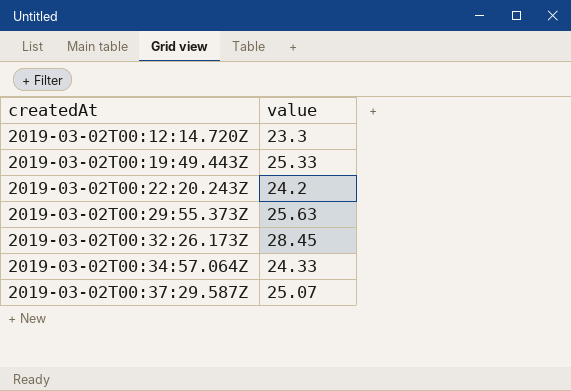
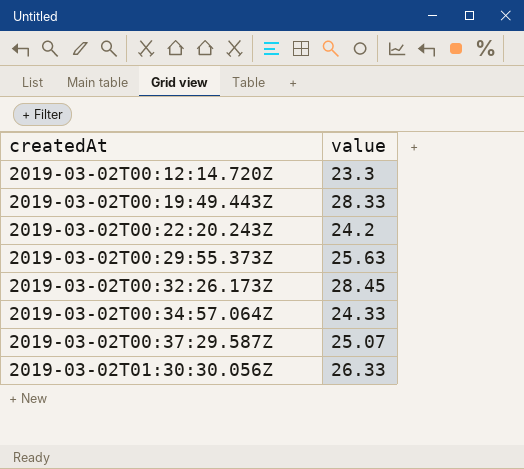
2019-03-02T00:19:49.443Z | value: 25.33 -> 28.33
row 2019-03-02T01:30:30.056Z: none -> 26.33

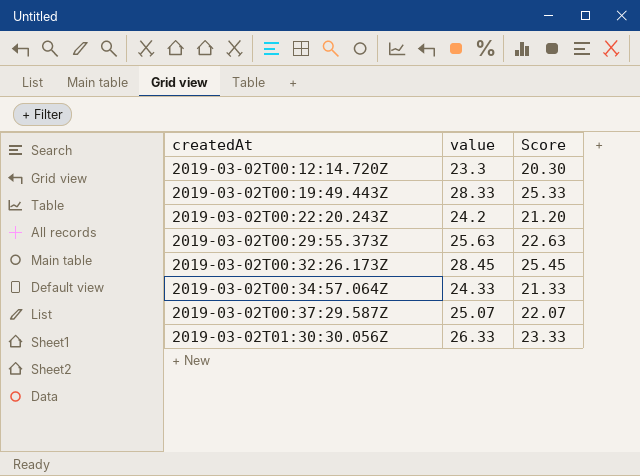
column Score | formula: none -> [value] - 3

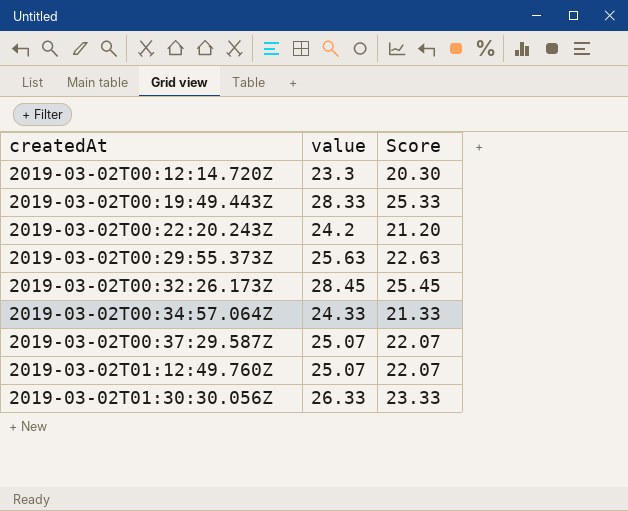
row 2019-03-02T01:12:49.760Z: none -> 25.07 | 22.07

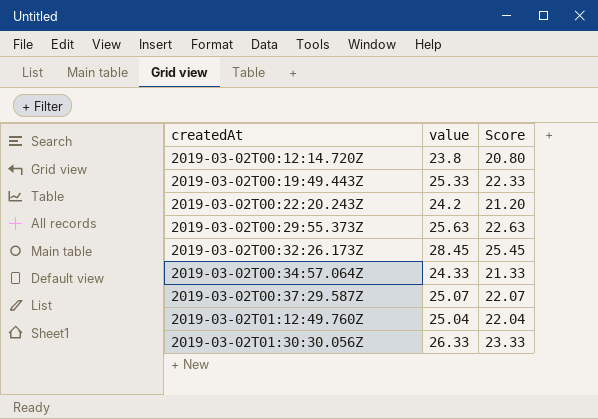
2019-03-02T00:12:14.720Z | value: 23.3 -> 23.8
2019-03-02T00:12:14.720Z | Score: 20.30 -> 20.80
2019-03-02T00:19:49.443Z | value: 28.33 -> 25.33
2019-03-02T00:19:49.443Z | Score: 25.33 -> 22.33
2019-03-02T01:12:49.760Z | value: 25.07 -> 25.04
2019-03-02T01:12:49.760Z | Score: 22.07 -> 22.04

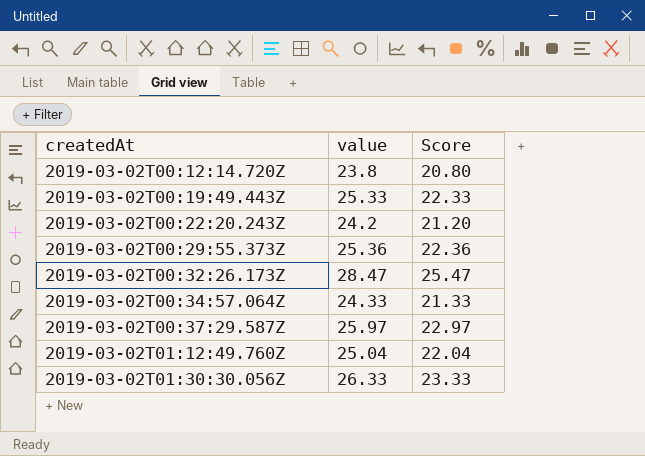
2019-03-02T00:29:55.373Z | value: 25.63 -> 25.36
2019-03-02T00:29:55.373Z | Score: 22.63 -> 22.36
2019-03-02T00:32:26.173Z | value: 28.45 -> 28.47
2019-03-02T00:32:26.173Z | Score: 25.45 -> 25.47
2019-03-02T00:37:29.587Z | value: 25.07 -> 25.97
2019-03-02T00:37:29.587Z | Score: 22.07 -> 22.97

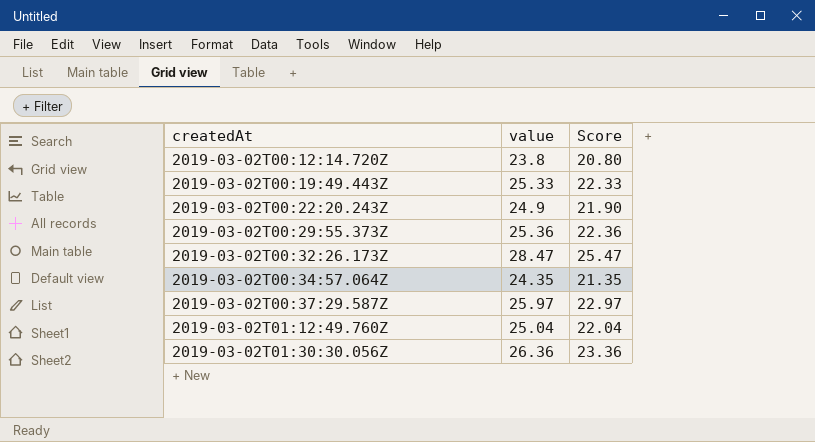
2019-03-02T00:22:20.243Z | value: 24.2 -> 24.9
2019-03-02T00:22:20.243Z | Score: 21.20 -> 21.90
2019-03-02T00:34:57.064Z | value: 24.33 -> 24.35
2019-03-02T00:34:57.064Z | Score: 21.33 -> 21.35
2019-03-02T01:30:30.056Z | value: 26.33 -> 26.36
2019-03-02T01:30:30.056Z | Score: 23.33 -> 23.36

